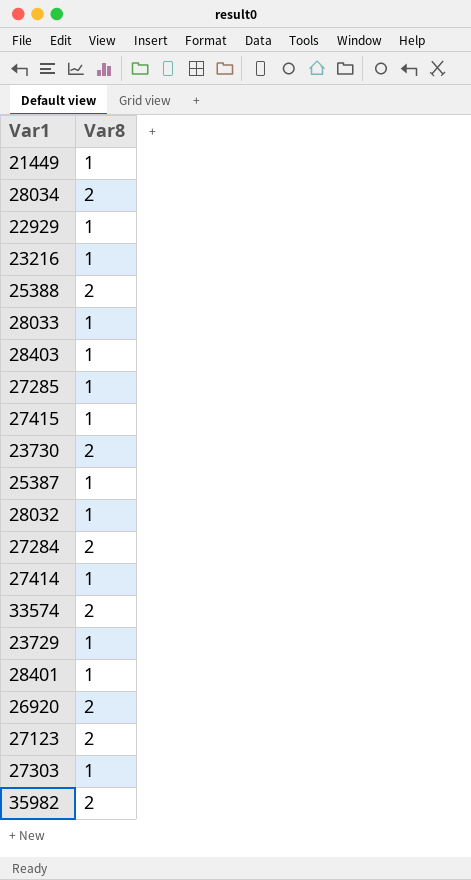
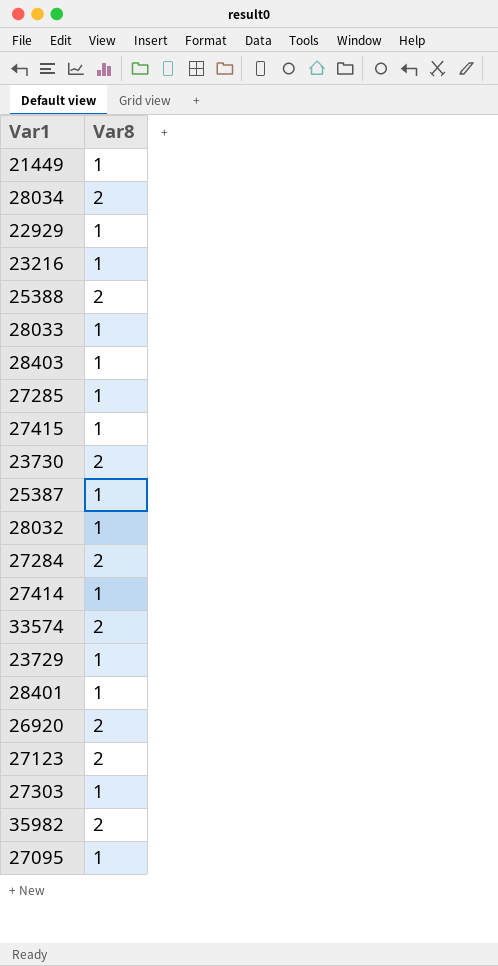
row 27095: none -> 1

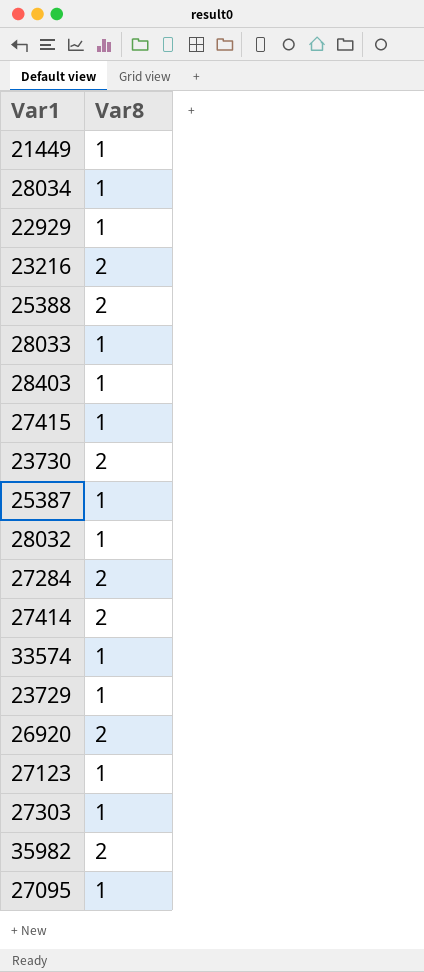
row 27285: 1 -> none
row 28401: 1 -> none
28034 | Var8: 2 -> 1
23216 | Var8: 1 -> 2
27414 | Var8: 1 -> 2
33574 | Var8: 2 -> 1
27123 | Var8: 2 -> 1

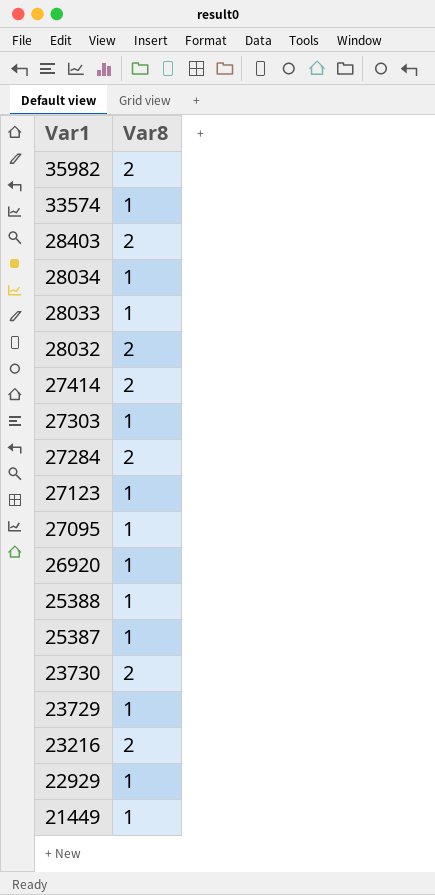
row order: none -> Var1 descending
row 27415: 1 -> none
28403 | Var8: 1 -> 2
28032 | Var8: 1 -> 2
26920 | Var8: 2 -> 1
25388 | Var8: 2 -> 1

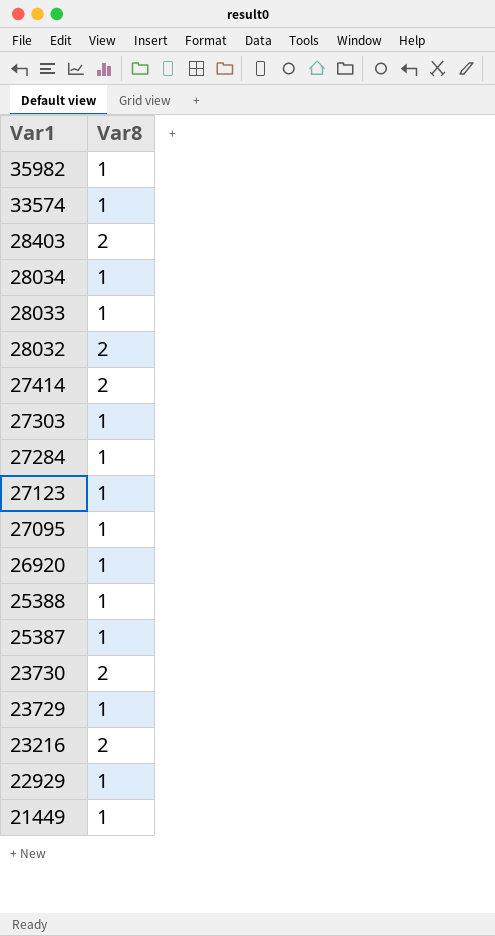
35982 | Var8: 2 -> 1
27284 | Var8: 2 -> 1

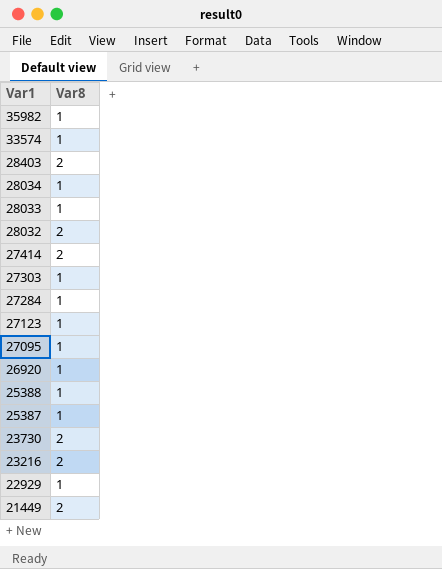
row 23729: 1 -> none
21449 | Var8: 1 -> 2

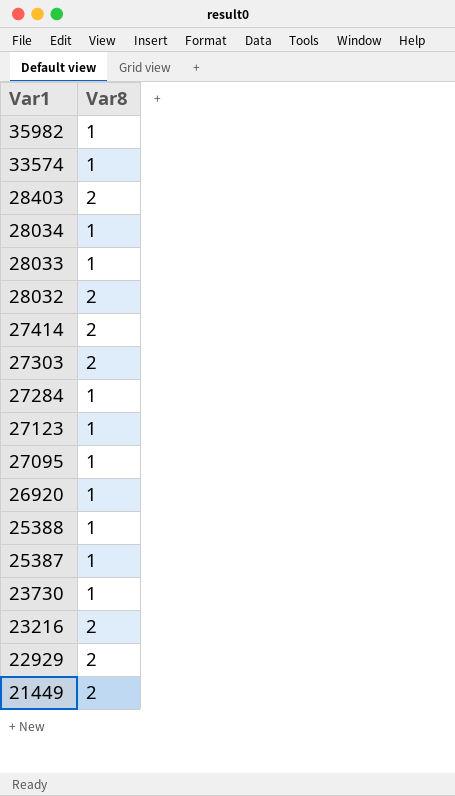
27303 | Var8: 1 -> 2
23730 | Var8: 2 -> 1
22929 | Var8: 1 -> 2

